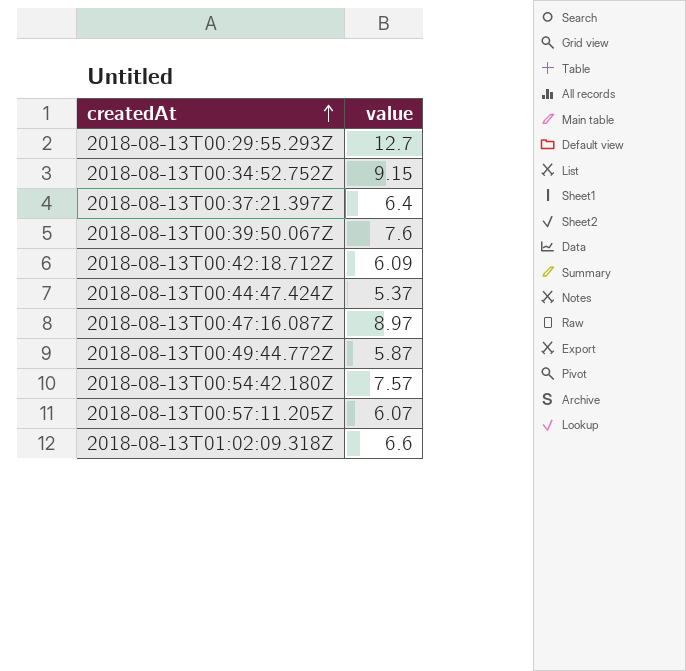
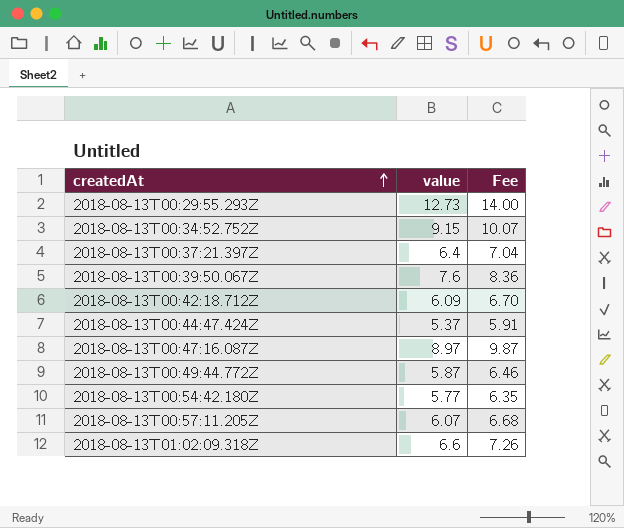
column Fee | formula: none -> [value] * 1.1
2018-08-13T00:29:55.293Z | value: 12.7 -> 12.73
2018-08-13T00:54:42.180Z | value: 7.57 -> 5.77

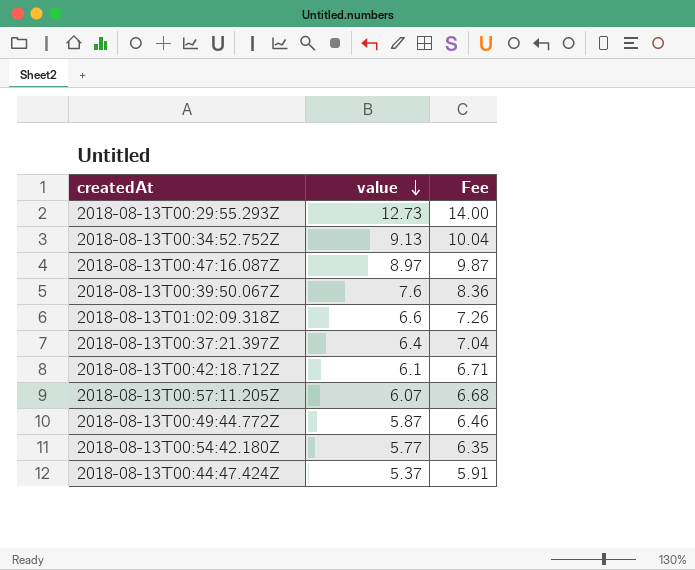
row order: createdAt ascending -> value descending
2018-08-13T00:34:52.752Z | value: 9.15 -> 9.13
2018-08-13T00:34:52.752Z | Fee: 10.07 -> 10.04
2018-08-13T00:42:18.712Z | value: 6.09 -> 6.1
2018-08-13T00:42:18.712Z | Fee: 6.70 -> 6.71

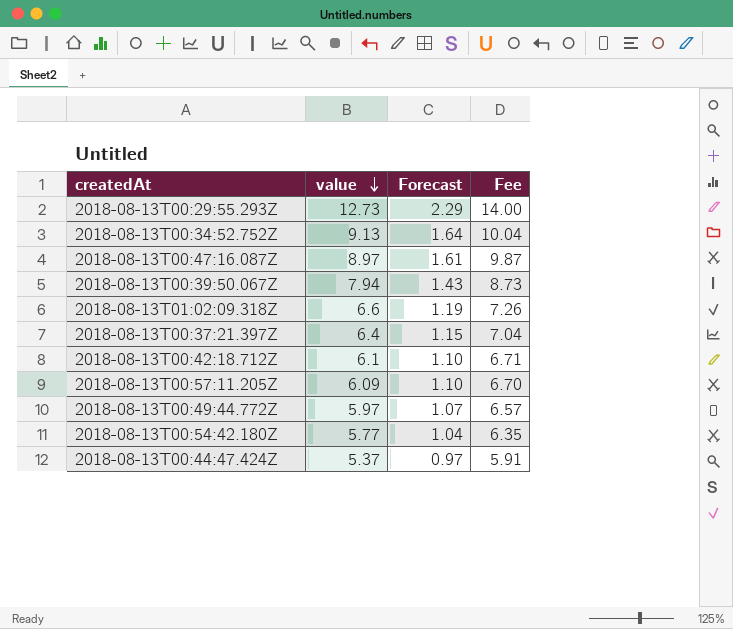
column Forecast | formula: none -> [value] * 0.18
2018-08-13T00:39:50.067Z | value: 7.6 -> 7.94
2018-08-13T00:39:50.067Z | Fee: 8.36 -> 8.73
2018-08-13T00:57:11.205Z | value: 6.07 -> 6.09
2018-08-13T00:57:11.205Z | Fee: 6.68 -> 6.70
2018-08-13T00:49:44.772Z | value: 5.87 -> 5.97
2018-08-13T00:49:44.772Z | Fee: 6.46 -> 6.57

